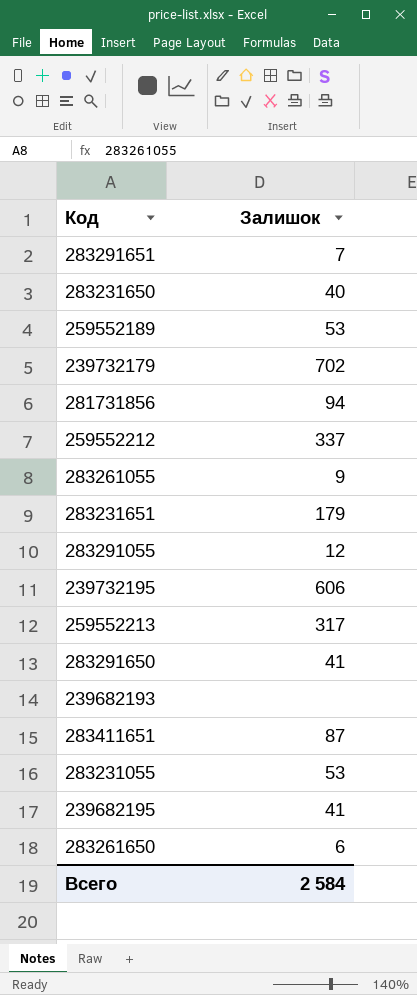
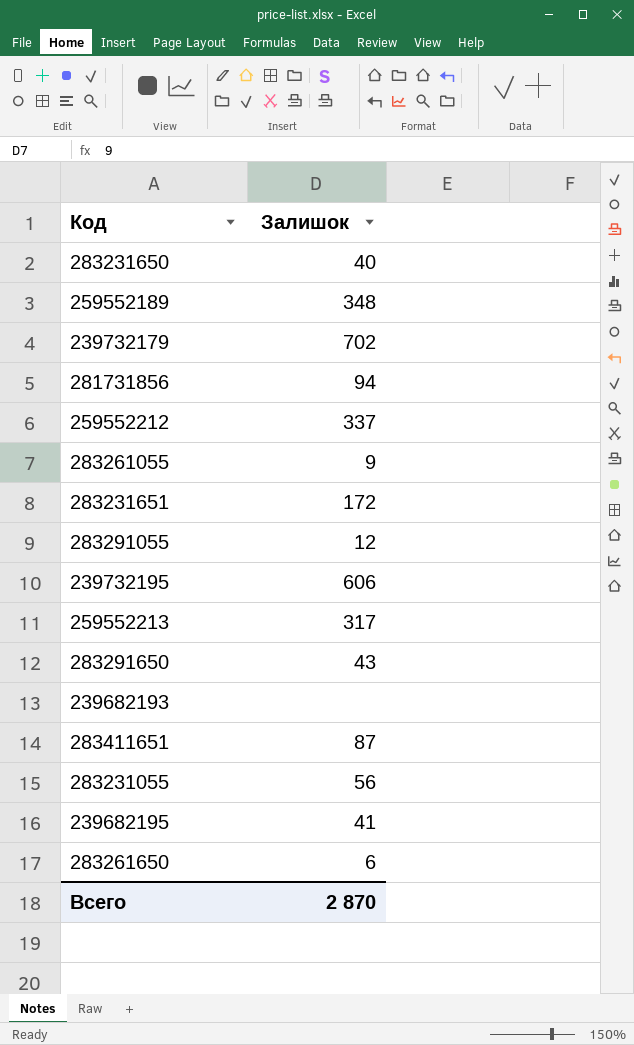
row 283291651: 7 -> none
259552189 | Залишок: 53 -> 348
283231651 | Залишок: 179 -> 172
283291650 | Залишок: 41 -> 43
283231055 | Залишок: 53 -> 56
Всего | Залишок: 2 584 -> 2 870

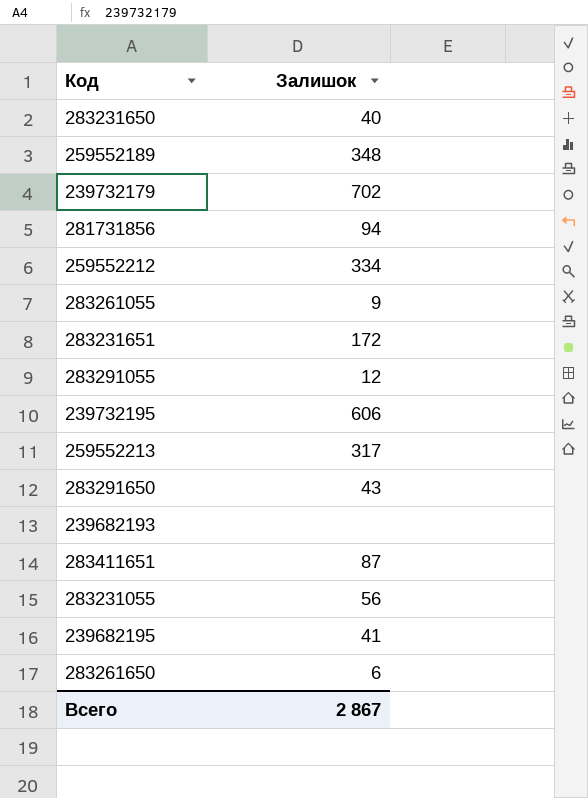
259552212 | Залишок: 337 -> 334
Всего | Залишок: 2 870 -> 2 867

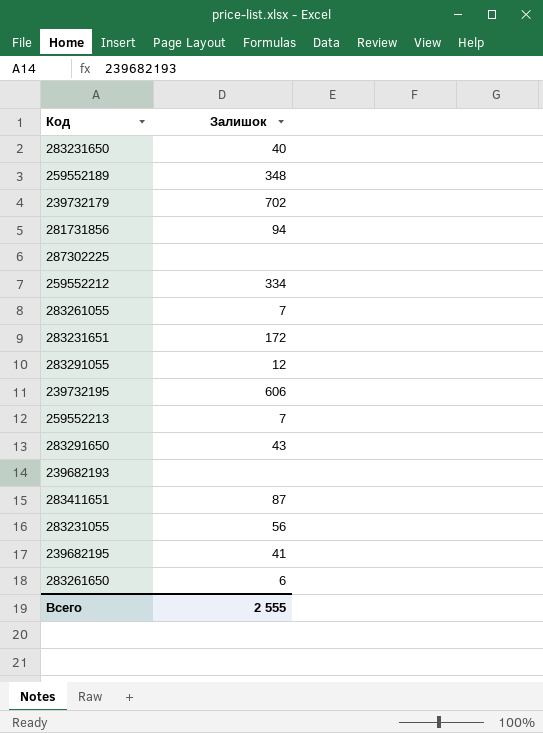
row 287302225: none -> none
283261055 | Залишок: 9 -> 7
259552213 | Залишок: 317 -> 7
Всего | Залишок: 2 867 -> 2 555

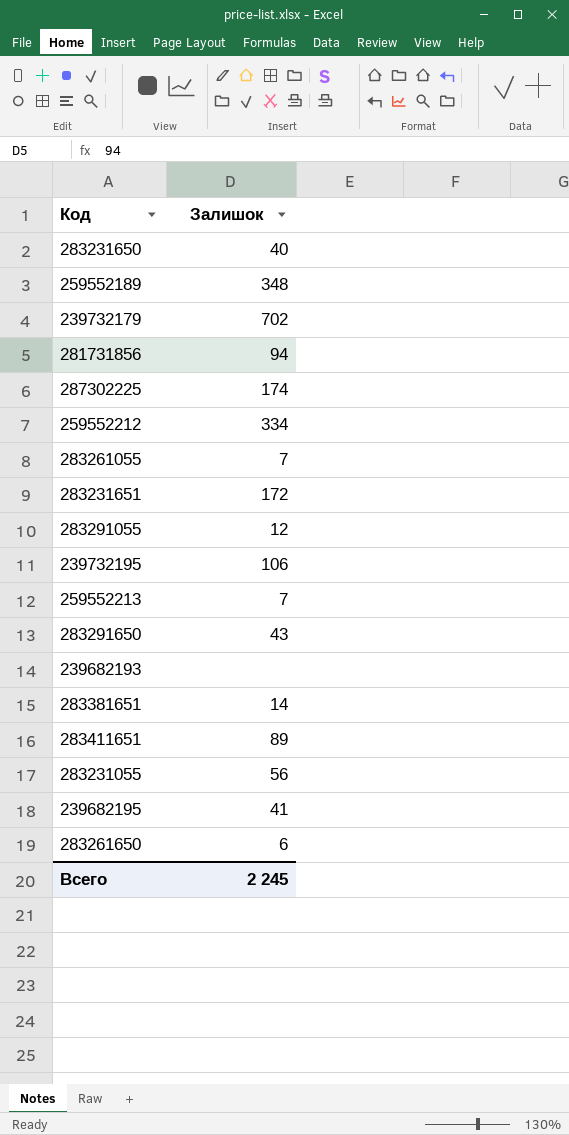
287302225 | Залишок: none -> 174
239732195 | Залишок: 606 -> 106
row 283381651: none -> 14
283411651 | Залишок: 87 -> 89
Всего | Залишок: 2 555 -> 2 245

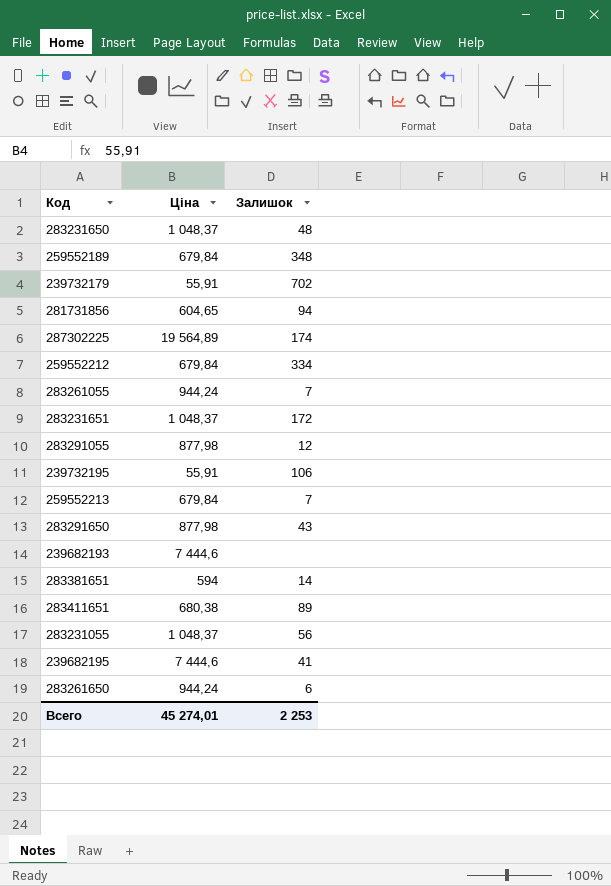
column Ціна | position: none -> 2
283231650 | Залишок: 40 -> 48
Всего | Залишок: 2 245 -> 2 253

